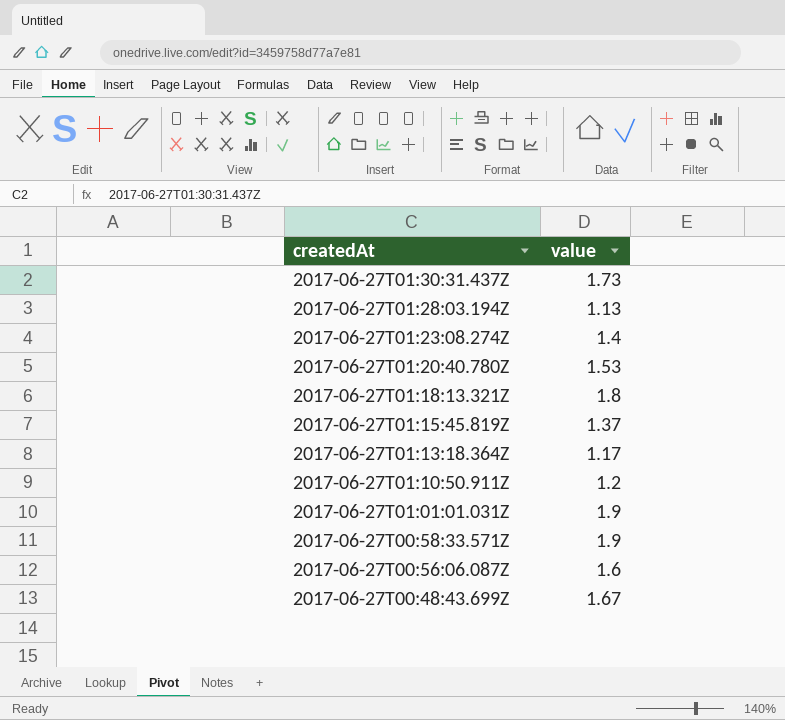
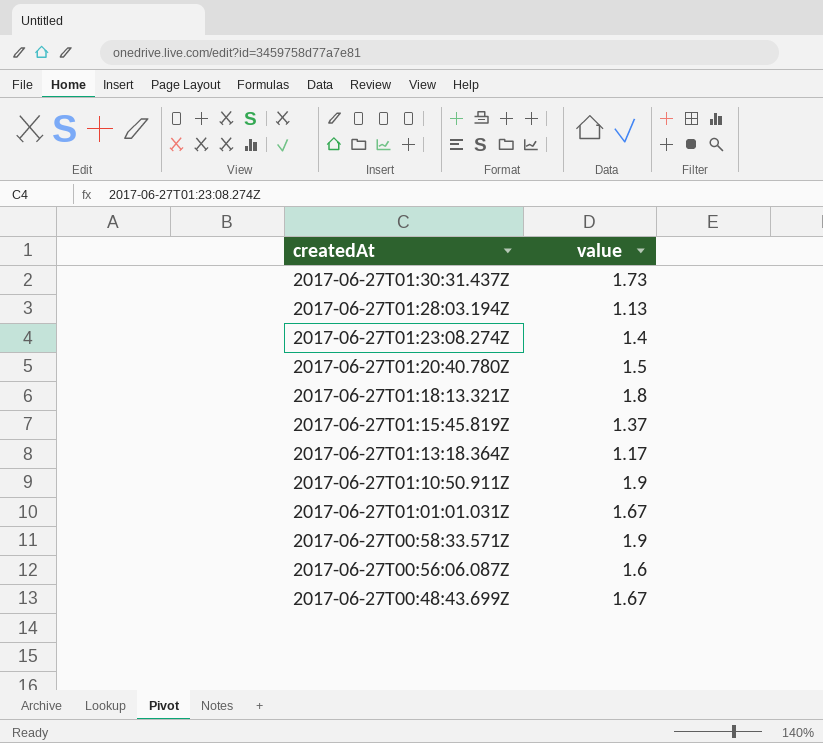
2017-06-27T01:20:40.780Z | value: 1.53 -> 1.5
2017-06-27T01:10:50.911Z | value: 1.2 -> 1.9
2017-06-27T01:01:01.031Z | value: 1.9 -> 1.67

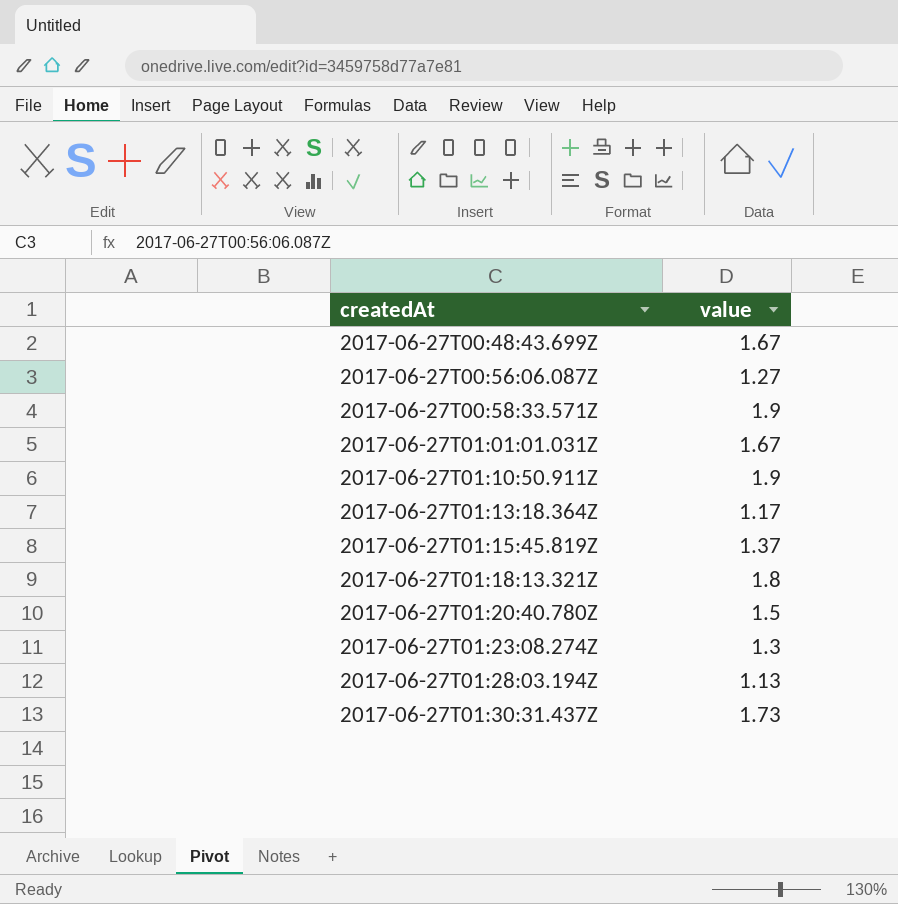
row order: createdAt descending -> createdAt ascending
2017-06-27T00:56:06.087Z | value: 1.6 -> 1.27
2017-06-27T01:23:08.274Z | value: 1.4 -> 1.3

